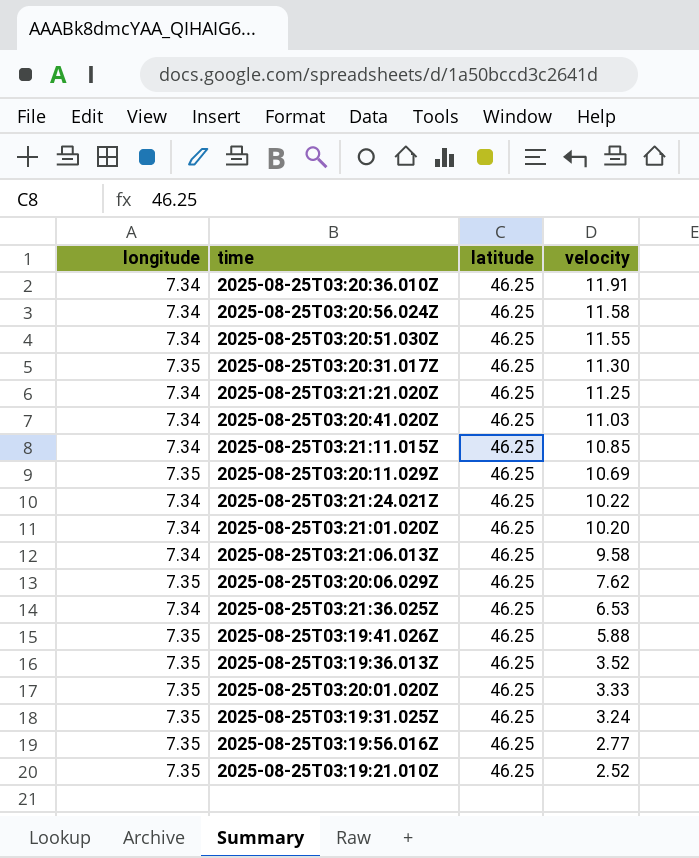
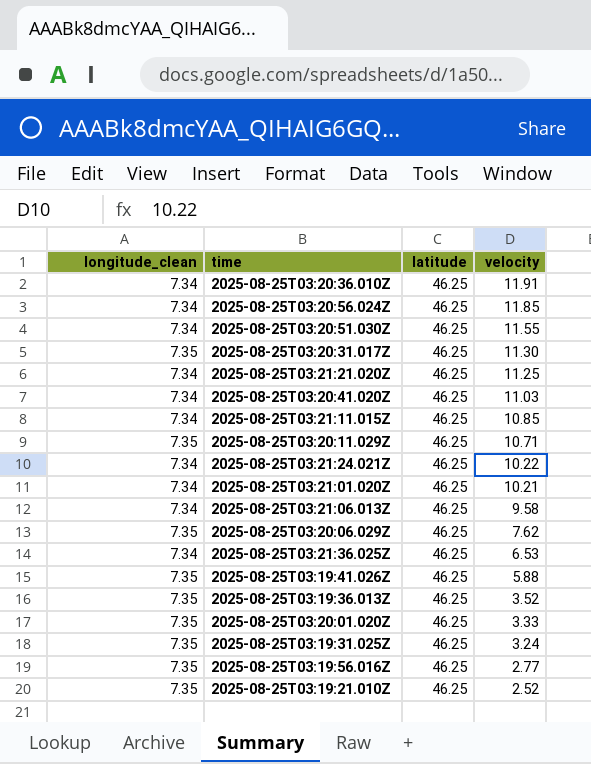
column name: longitude -> longitude_clean
2025-08-25T03:20:56.024Z | velocity: 11.58 -> 11.85
2025-08-25T03:20:11.029Z | velocity: 10.69 -> 10.71
2025-08-25T03:21:01.020Z | velocity: 10.20 -> 10.21

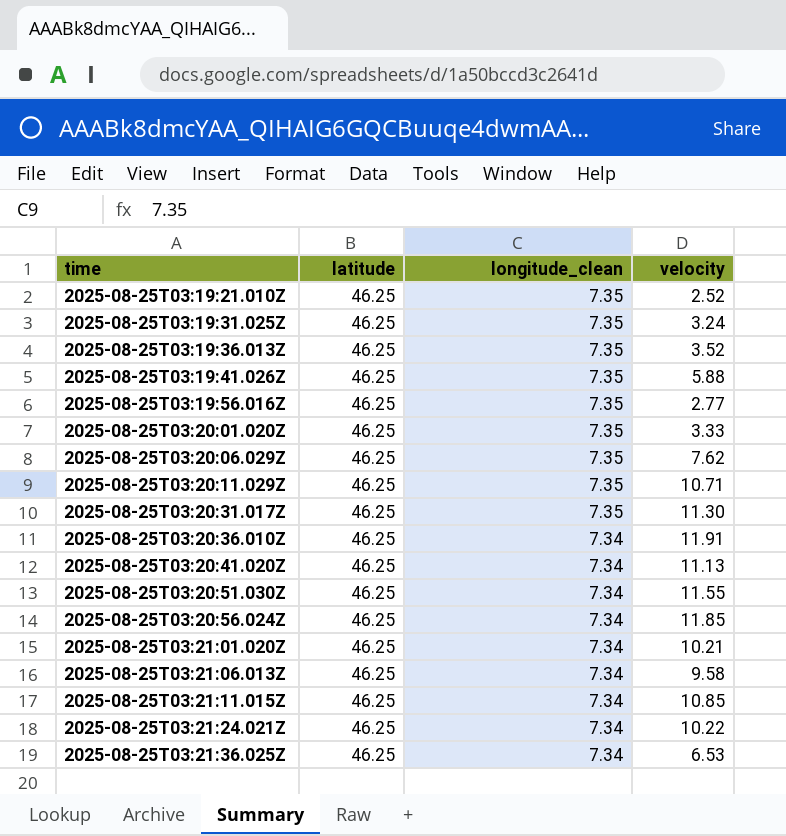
row order: velocity descending -> time ascending
column longitude_clean | position: 1 -> 3
row 2025-08-25T03:21:21.020Z: 7.34 | 46.25 | 11.25 -> none
2025-08-25T03:20:41.020Z | velocity: 11.03 -> 11.13

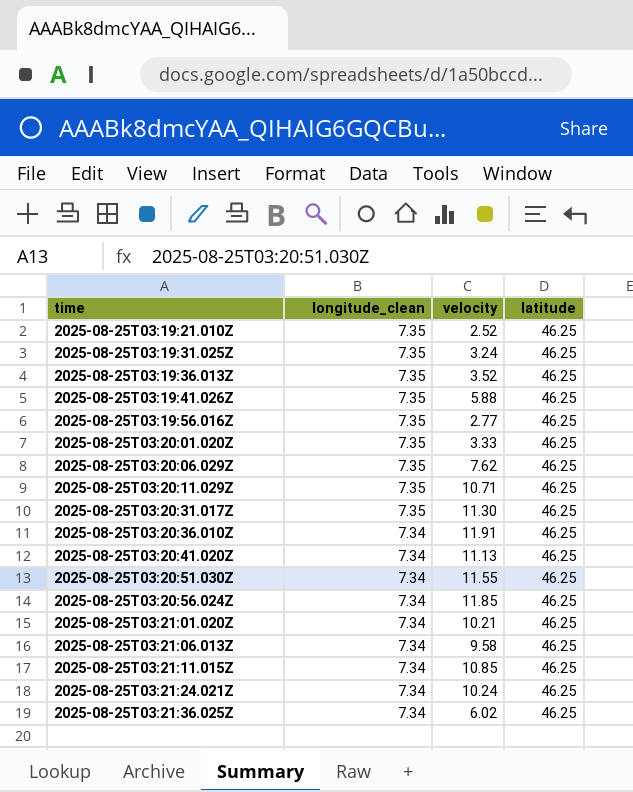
column latitude | position: 2 -> 4
2025-08-25T03:21:24.021Z | velocity: 10.22 -> 10.24
2025-08-25T03:21:36.025Z | velocity: 6.53 -> 6.02

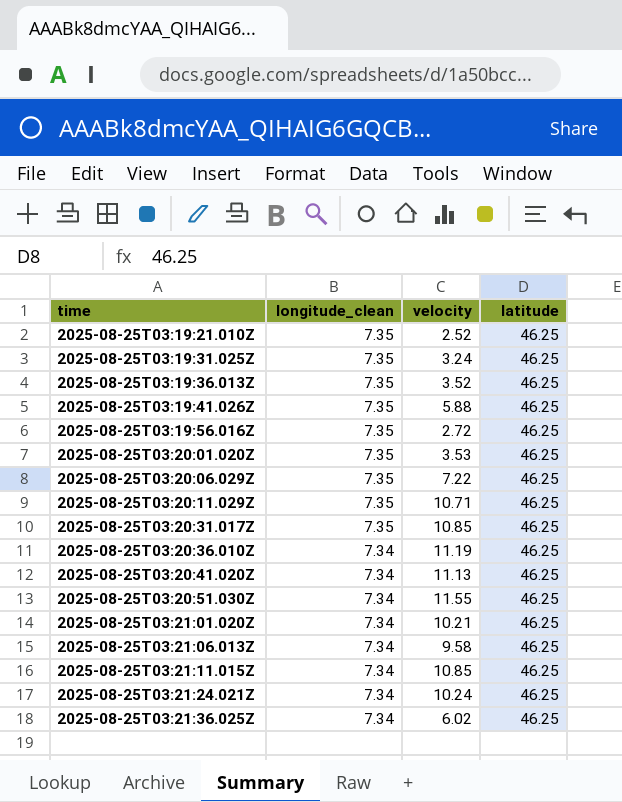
row 2025-08-25T03:20:56.024Z: 7.34 | 11.85 | 46.25 -> none
2025-08-25T03:19:56.016Z | velocity: 2.77 -> 2.72
2025-08-25T03:20:01.020Z | velocity: 3.33 -> 3.53
2025-08-25T03:20:06.029Z | velocity: 7.62 -> 7.22
2025-08-25T03:20:31.017Z | velocity: 11.30 -> 10.85
2025-08-25T03:20:36.010Z | velocity: 11.91 -> 11.19

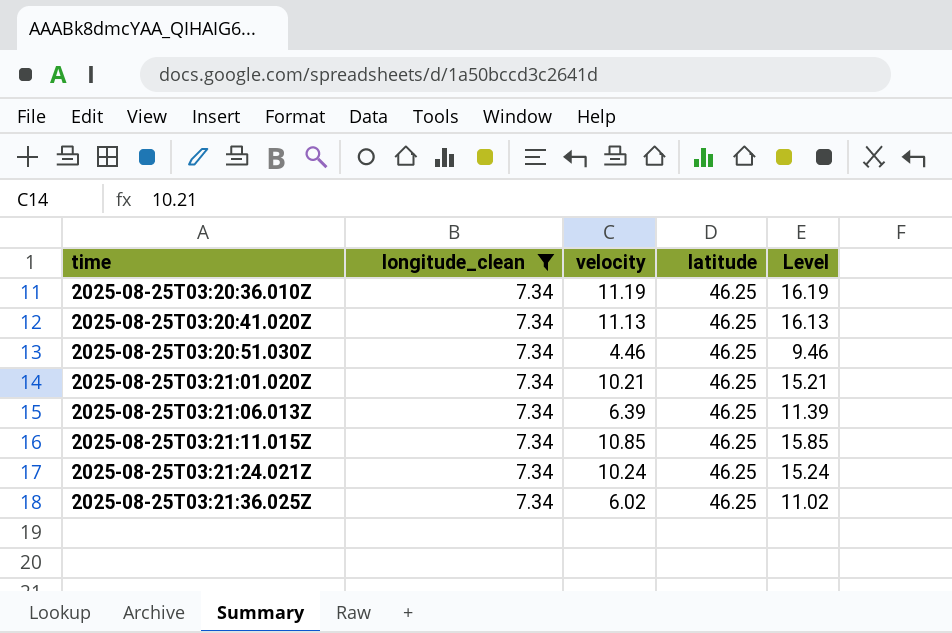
filter: none -> longitude_clean = 7.34
column Level | formula: none -> [velocity] + 5
2025-08-25T03:20:51.030Z | velocity: 11.55 -> 4.46
2025-08-25T03:21:06.013Z | velocity: 9.58 -> 6.39

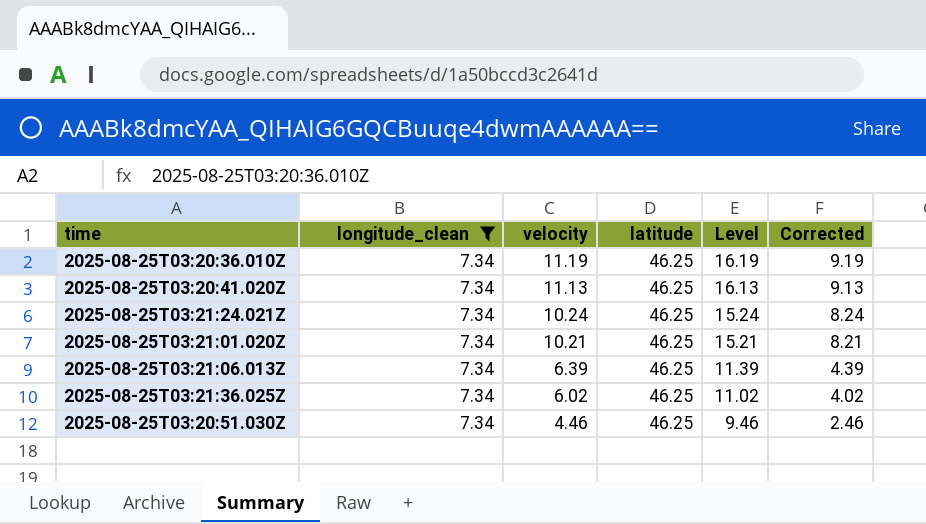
row order: time ascending -> velocity descending
column Corrected | formula: none -> [velocity] - 2
row 2025-08-25T03:21:11.015Z: 7.34 | 10.85 | 46.25 | 15.85 -> none

